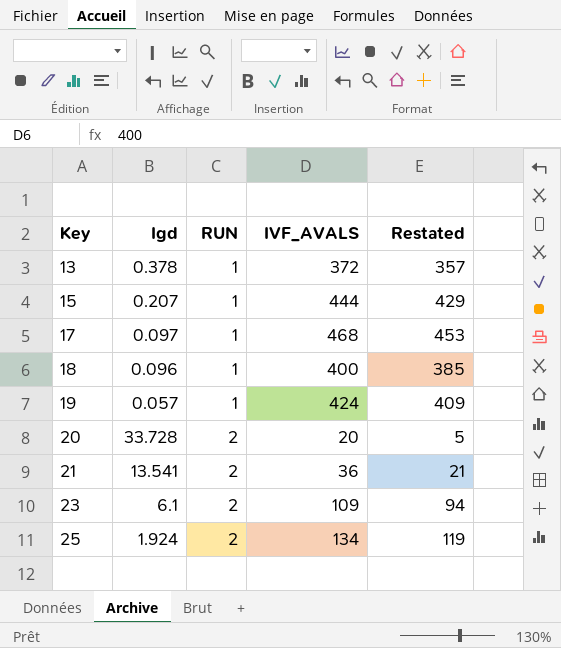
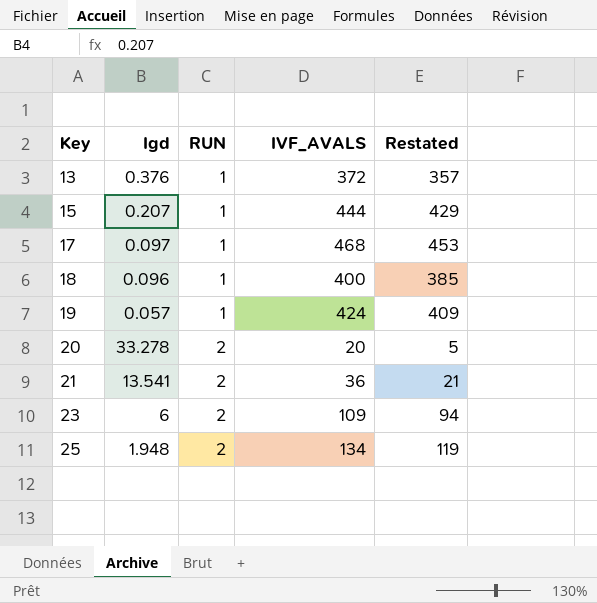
13 | Igd: 0.378 -> 0.376
20 | Igd: 33.728 -> 33.278
23 | Igd: 6.1 -> 6
25 | Igd: 1.924 -> 1.948

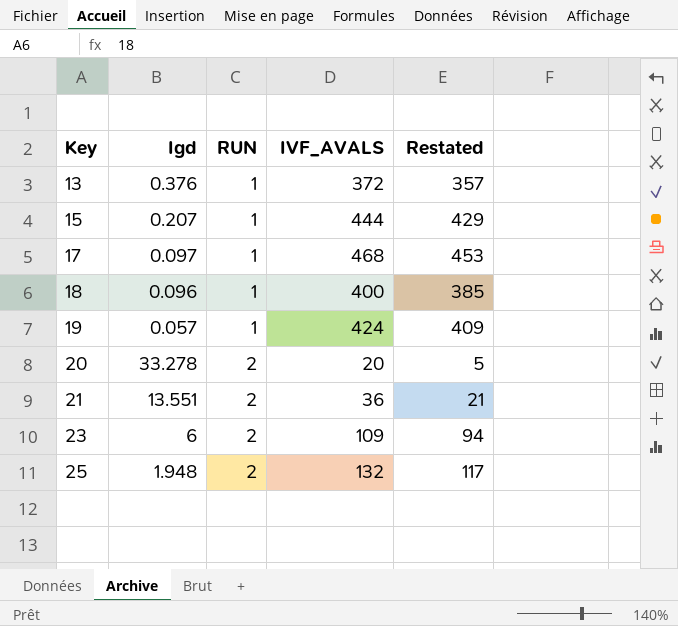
21 | Igd: 13.541 -> 13.551
25 | IVF_AVALS: 134 -> 132
25 | Restated: 119 -> 117

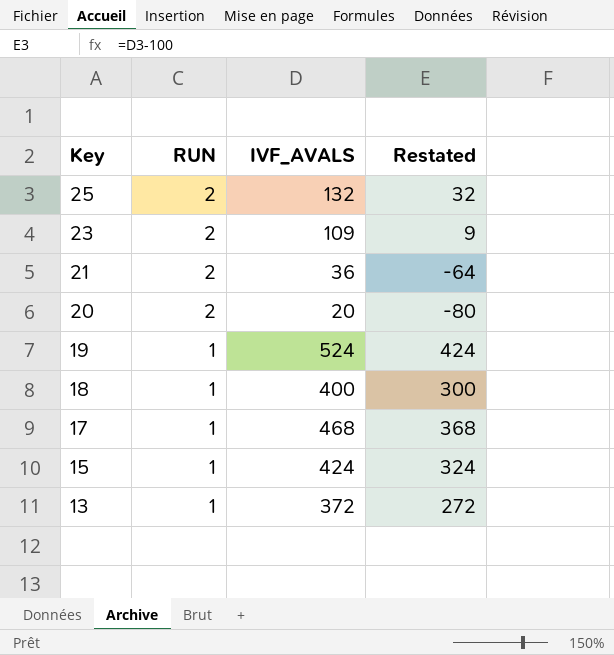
row order: Key ascending -> Key descending
column Igd | position: 2 -> none
column Restated | formula: [IVF_AVALS] - 15 -> [IVF_AVALS] - 100
19 | IVF_AVALS: 424 -> 524
15 | IVF_AVALS: 444 -> 424

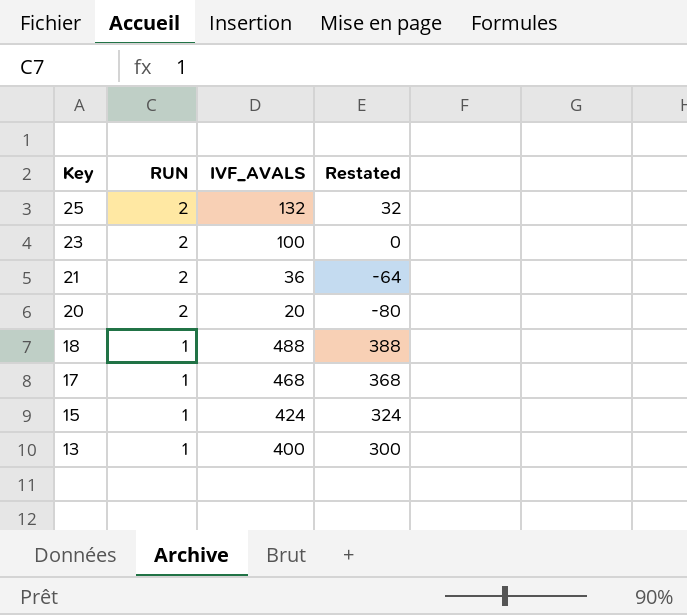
row 19: 1 | 524 | 424 -> none
23 | IVF_AVALS: 109 -> 100
23 | Restated: 9 -> 0
18 | IVF_AVALS: 400 -> 488
18 | Restated: 300 -> 388
13 | IVF_AVALS: 372 -> 400
13 | Restated: 272 -> 300

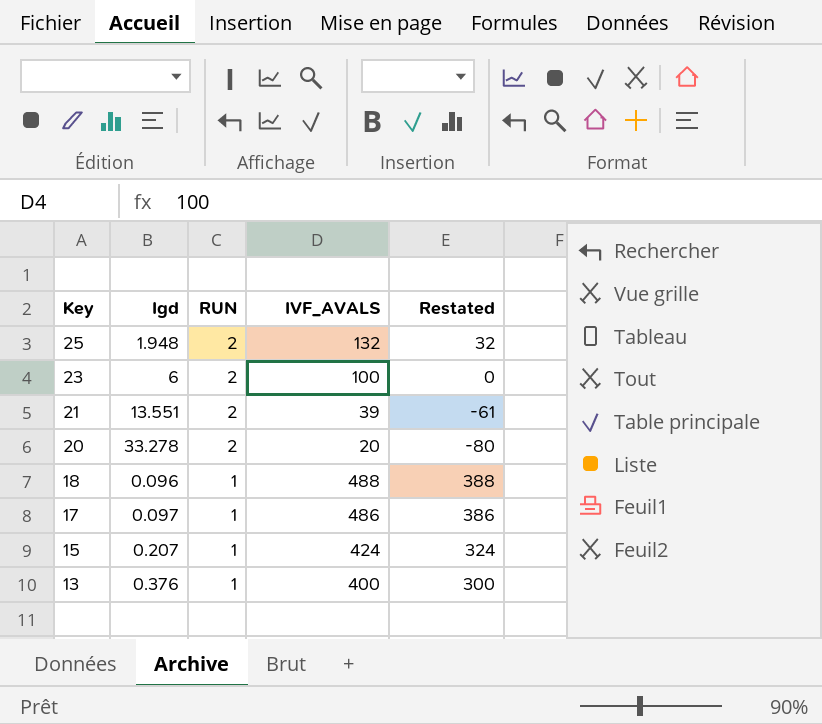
column Igd | position: none -> 2
21 | IVF_AVALS: 36 -> 39
21 | Restated: -64 -> -61
17 | IVF_AVALS: 468 -> 486
17 | Restated: 368 -> 386

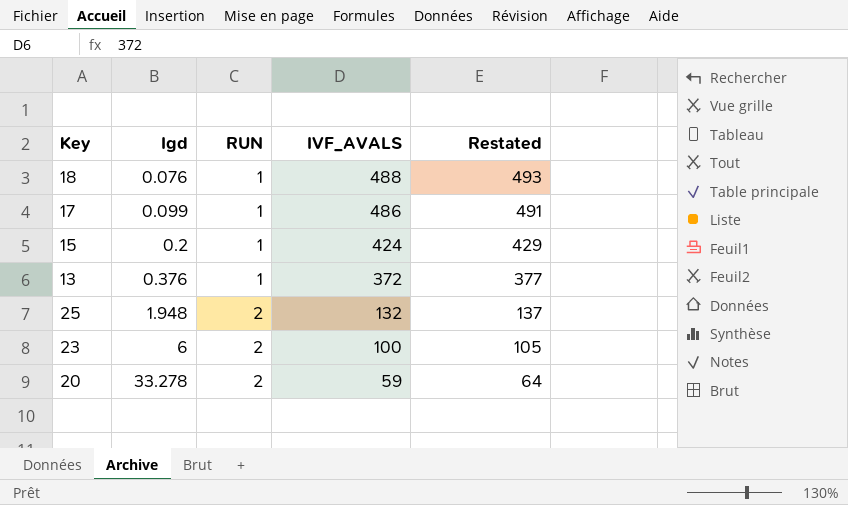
row order: Key descending -> Igd ascending
column Restated | formula: [IVF_AVALS] - 100 -> [IVF_AVALS] + 5
row 21: 13.551 | 2 | 39 | -61 -> none
18 | Igd: 0.096 -> 0.076
17 | Igd: 0.097 -> 0.099
15 | Igd: 0.207 -> 0.2
13 | IVF_AVALS: 400 -> 372
20 | IVF_AVALS: 20 -> 59

